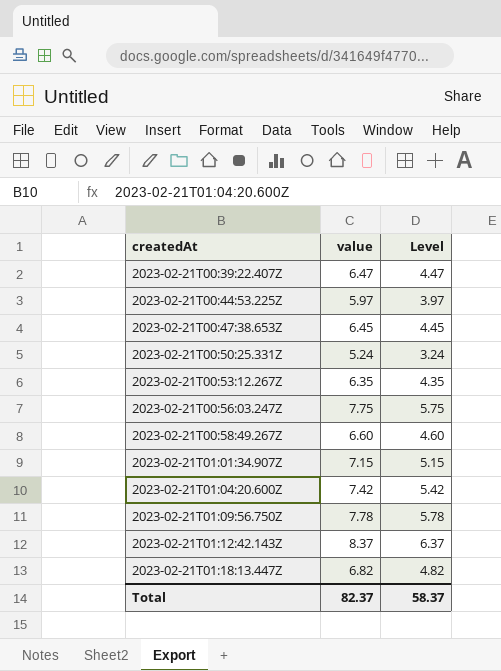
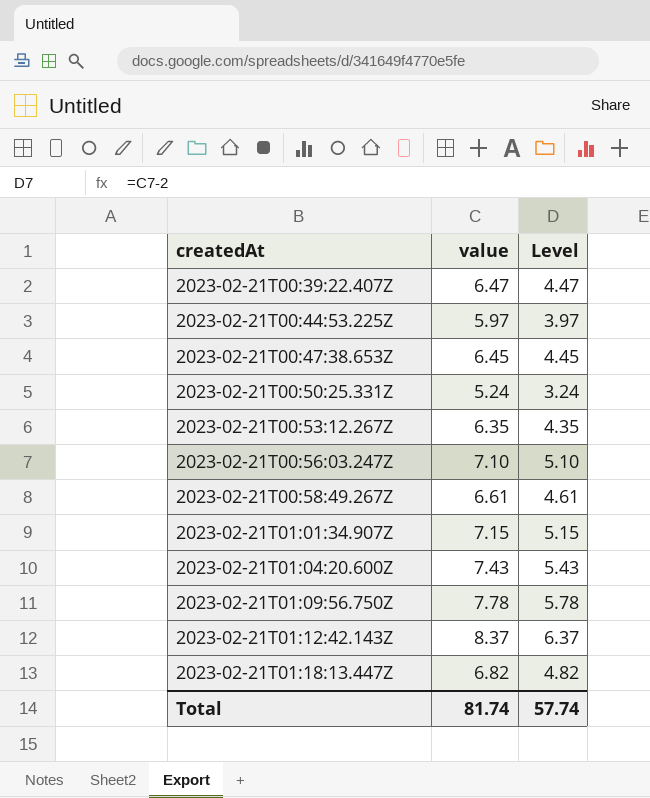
2023-02-21T00:56:03.247Z | value: 7.75 -> 7.10
2023-02-21T00:56:03.247Z | Level: 5.75 -> 5.10
2023-02-21T00:58:49.267Z | value: 6.60 -> 6.61
2023-02-21T00:58:49.267Z | Level: 4.60 -> 4.61
2023-02-21T01:04:20.600Z | value: 7.42 -> 7.43
2023-02-21T01:04:20.600Z | Level: 5.42 -> 5.43
Total | value: 82.37 -> 81.74
Total | Level: 58.37 -> 57.74

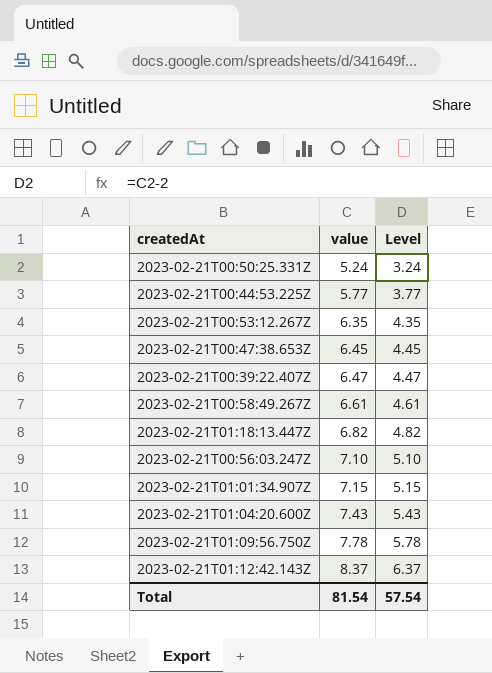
row order: createdAt ascending -> value ascending
2023-02-21T00:44:53.225Z | value: 5.97 -> 5.77
2023-02-21T00:44:53.225Z | Level: 3.97 -> 3.77
Total | value: 81.74 -> 81.54
Total | Level: 57.74 -> 57.54

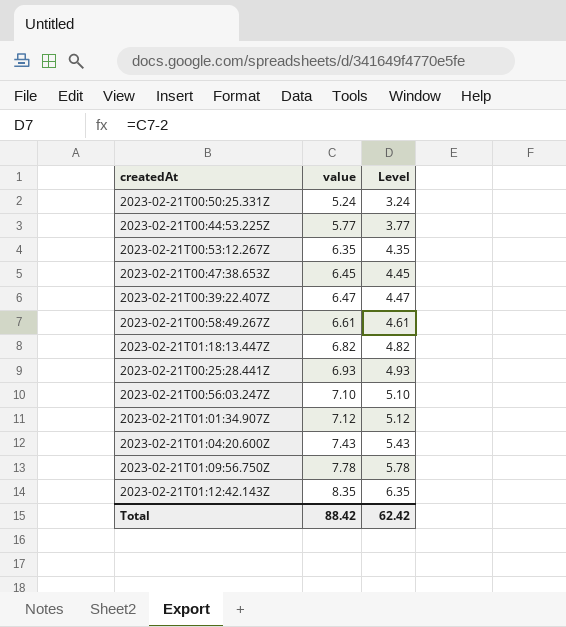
row 2023-02-21T00:25:28.441Z: none -> 6.93 | 4.93
2023-02-21T01:01:34.907Z | value: 7.15 -> 7.12
2023-02-21T01:01:34.907Z | Level: 5.15 -> 5.12
2023-02-21T01:12:42.143Z | value: 8.37 -> 8.35
2023-02-21T01:12:42.143Z | Level: 6.37 -> 6.35
Total | value: 81.54 -> 88.42
Total | Level: 57.54 -> 62.42

